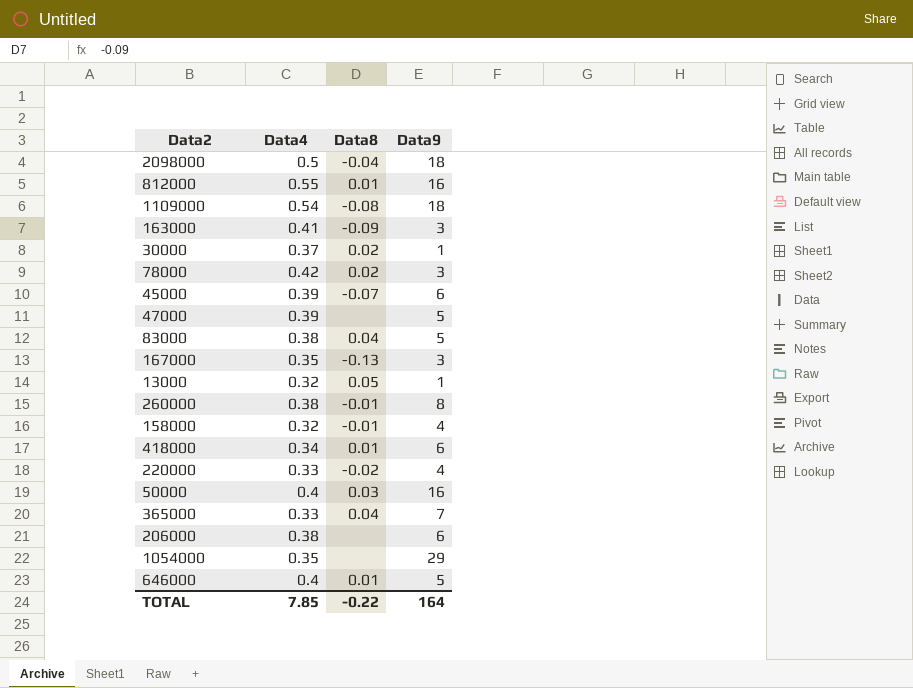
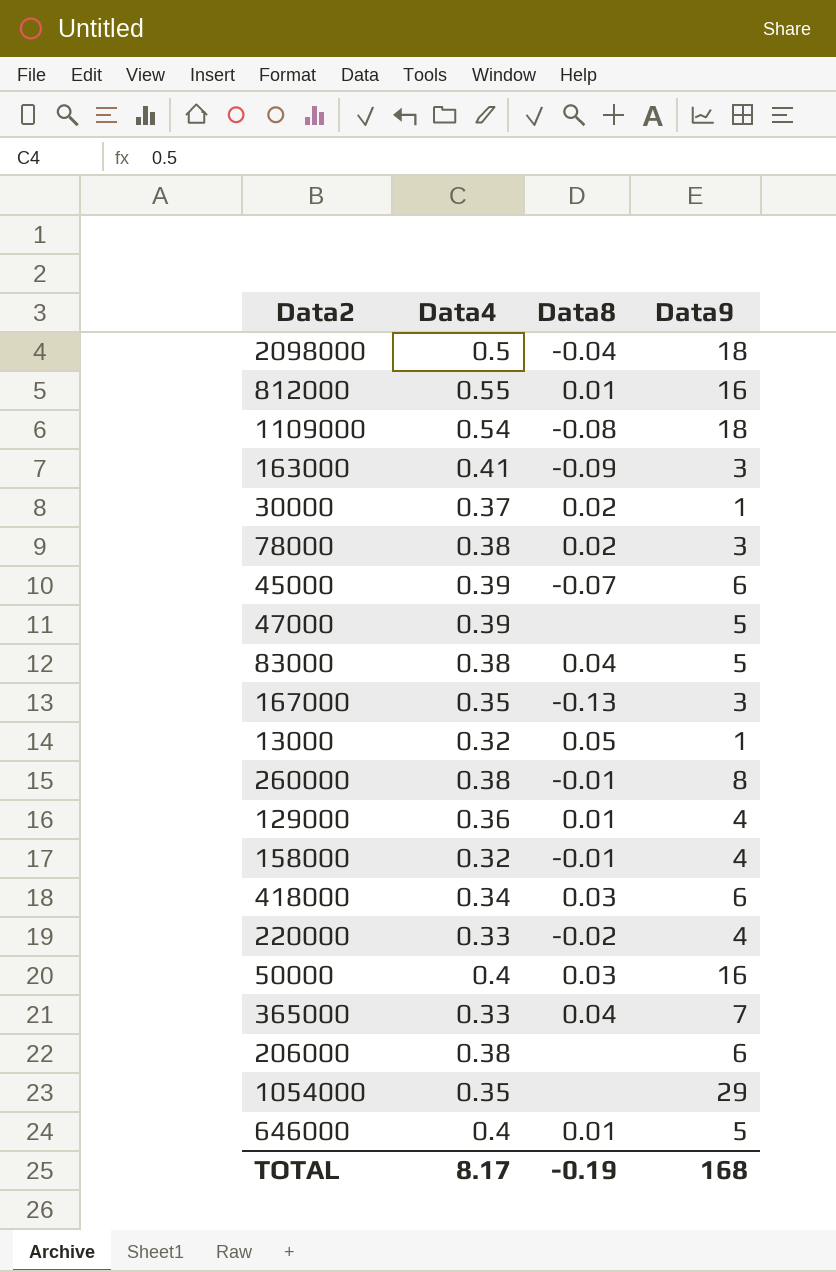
78000 | Data4: 0.42 -> 0.38
row 129000: none -> 0.36 | 0.01 | 4
418000 | Data8: 0.01 -> 0.03
TOTAL | Data4: 7.85 -> 8.17
TOTAL | Data8: -0.22 -> -0.19
TOTAL | Data9: 164 -> 168

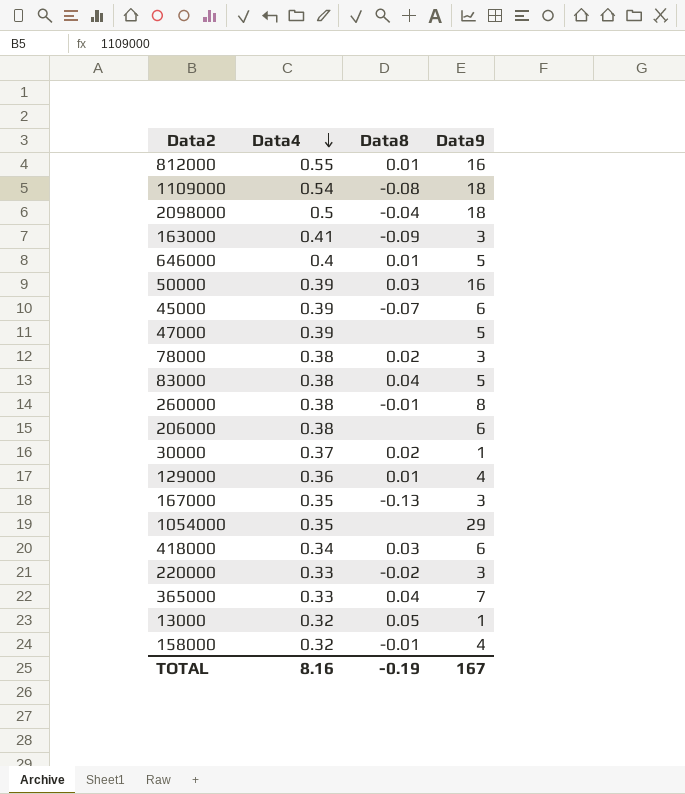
row order: none -> Data4 descending
50000 | Data4: 0.4 -> 0.39
220000 | Data9: 4 -> 3
TOTAL | Data4: 8.17 -> 8.16
TOTAL | Data9: 168 -> 167

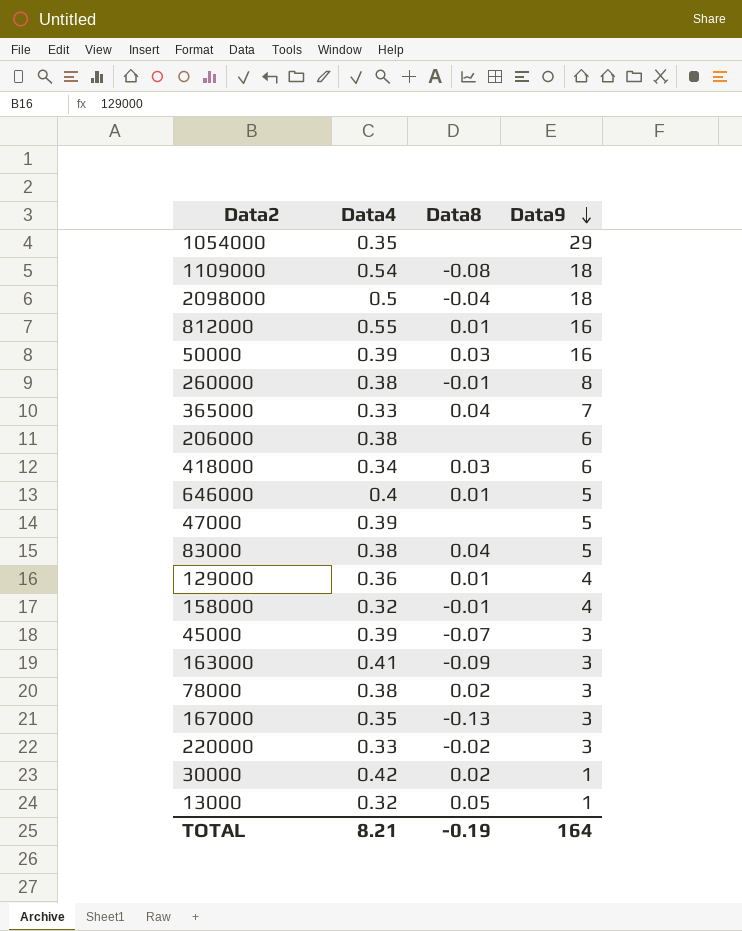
row order: Data4 descending -> Data9 descending
45000 | Data9: 6 -> 3
30000 | Data4: 0.37 -> 0.42
TOTAL | Data4: 8.16 -> 8.21
TOTAL | Data9: 167 -> 164

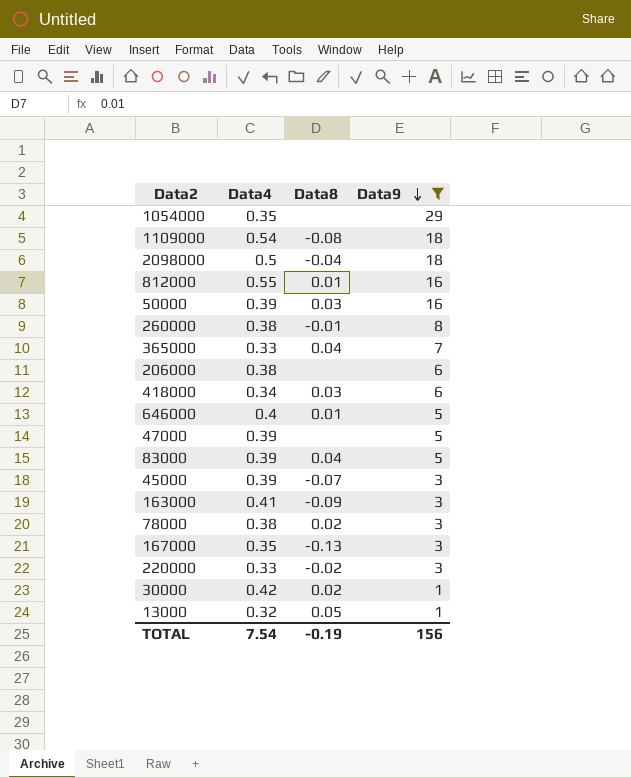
filter: none -> Data9 != 4
83000 | Data4: 0.38 -> 0.39
TOTAL | Data4: 8.21 -> 7.54
TOTAL | Data9: 164 -> 156

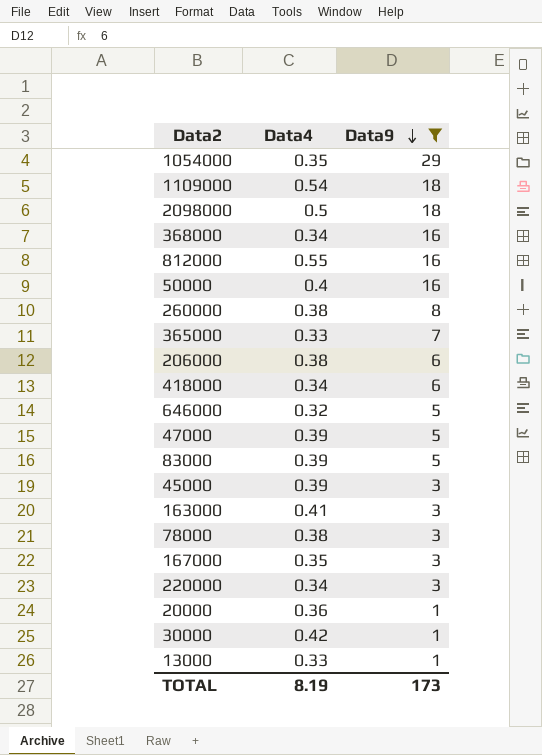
column Data8 | position: 3 -> none
row 368000: none -> 0.34 | 16
50000 | Data4: 0.39 -> 0.4
646000 | Data4: 0.4 -> 0.32
220000 | Data4: 0.33 -> 0.34
row 20000: none -> 0.36 | 1
13000 | Data4: 0.32 -> 0.33
TOTAL | Data4: 7.54 -> 8.19
TOTAL | Data9: 156 -> 173

